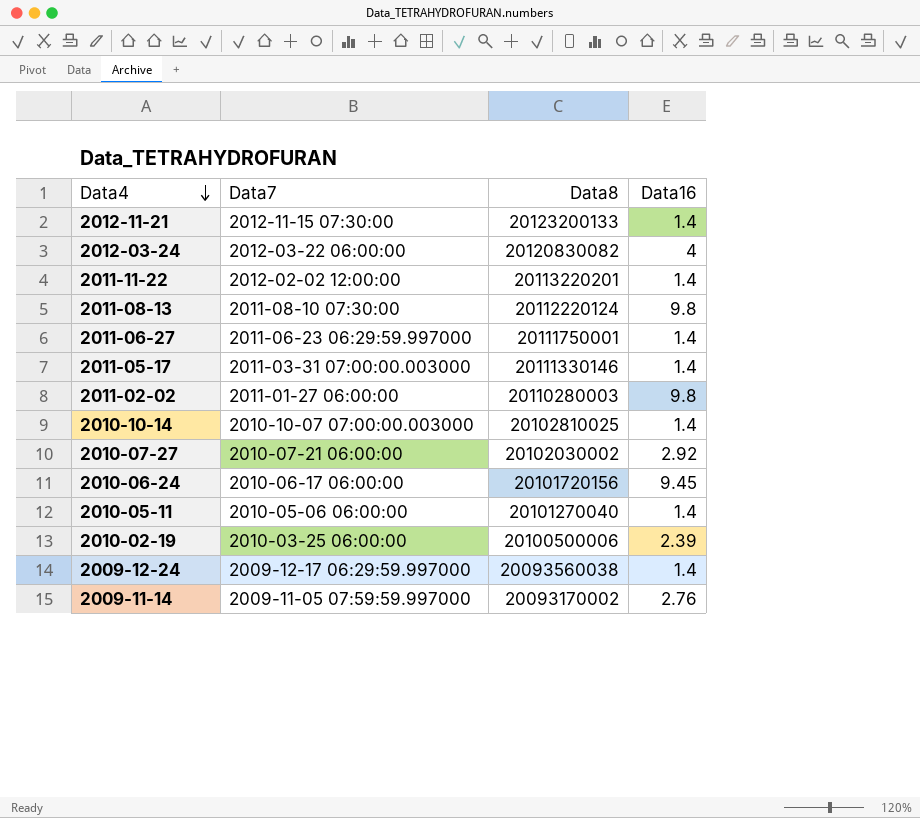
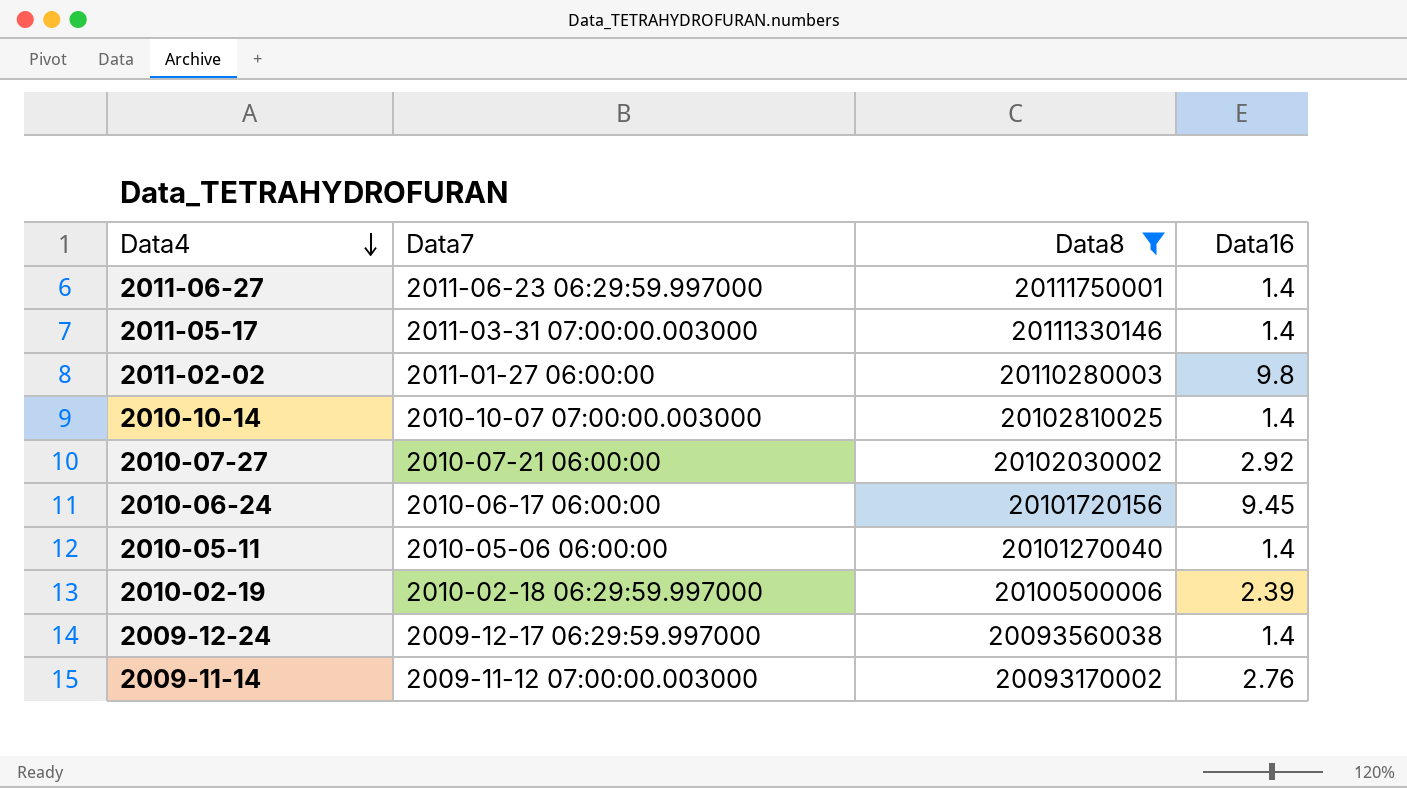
filter: none -> Data8 <= 20111750001
2010-02-19 | Data7: 2010-03-25 06:00:00 -> 2010-02-18 06:29:59.997000
2009-11-14 | Data7: 2009-11-05 07:59:59.997000 -> 2009-11-12 07:00:00.003000

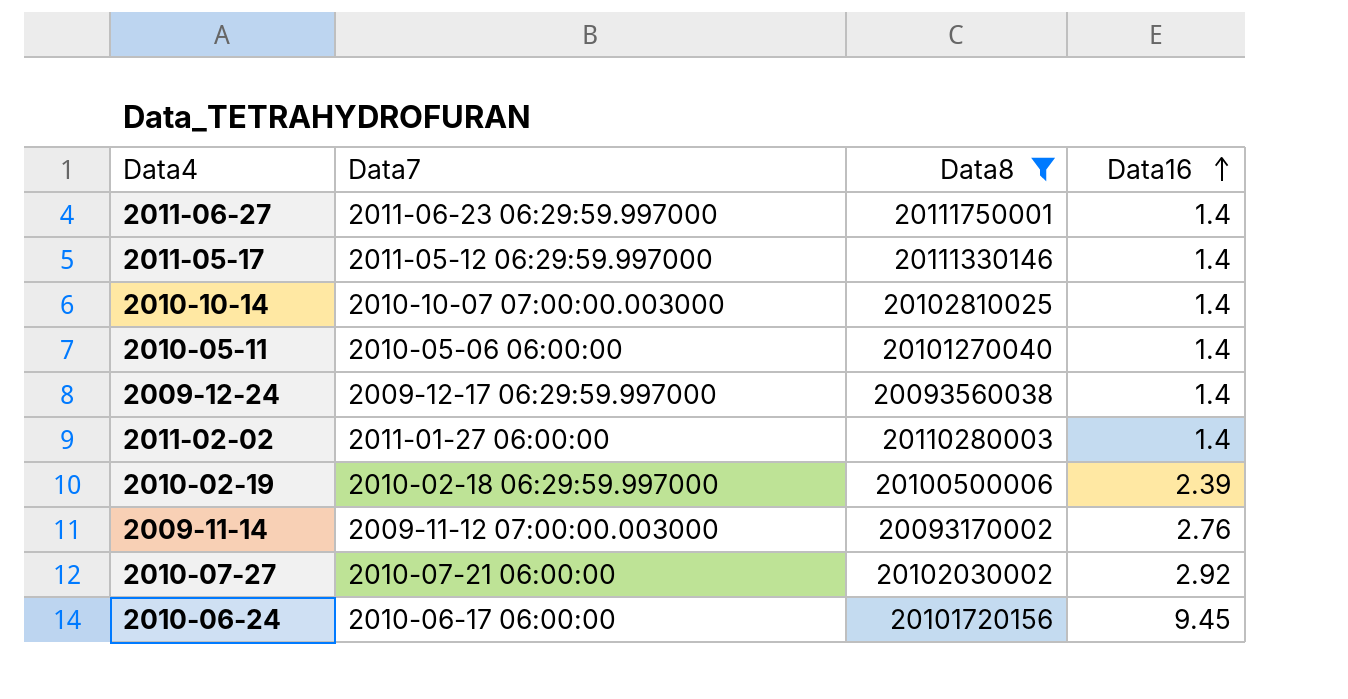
row order: Data4 descending -> Data16 ascending
2011-05-17 | Data7: 2011-03-31 07:00:00.003000 -> 2011-05-12 06:29:59.997000
2011-02-02 | Data16: 9.8 -> 1.4

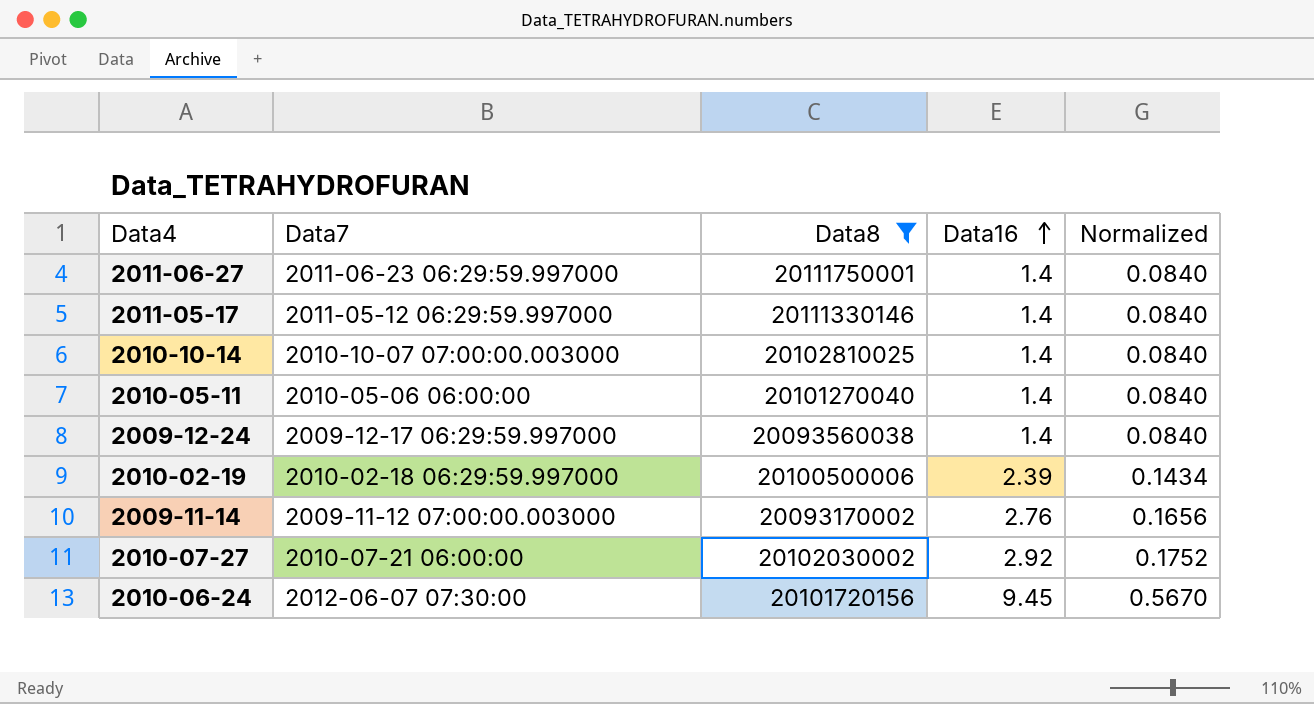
column Normalized | formula: none -> [Data16] * 0.06
row 2011-02-02: 2011-01-27 06:00:00 | 20110280003 | 1.4 -> none
2010-06-24 | Data7: 2010-06-17 06:00:00 -> 2012-06-07 07:30:00

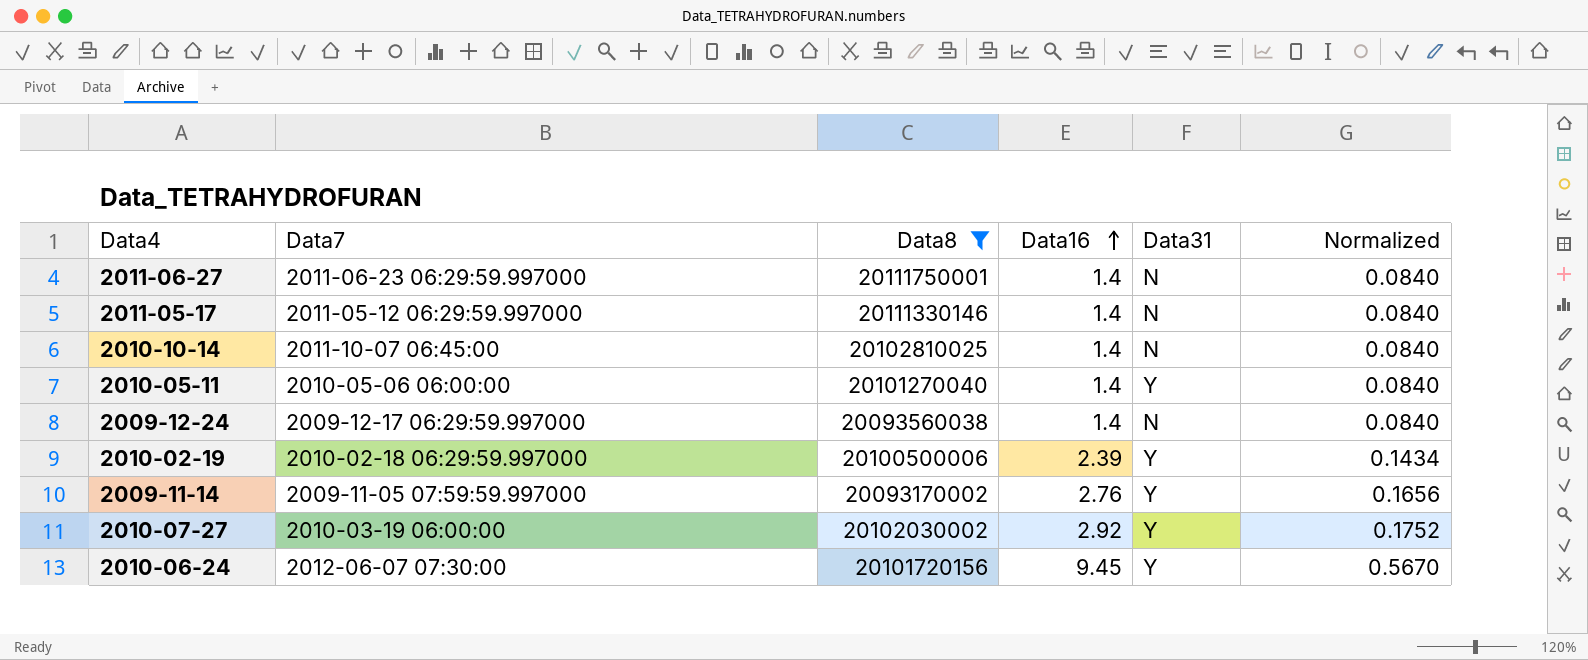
column Data31 | position: none -> 5
2010-10-14 | Data7: 2010-10-07 07:00:00.003000 -> 2011-10-07 06:45:00
2009-11-14 | Data7: 2009-11-12 07:00:00.003000 -> 2009-11-05 07:59:59.997000
2010-07-27 | Data7: 2010-07-21 06:00:00 -> 2010-03-19 06:00:00

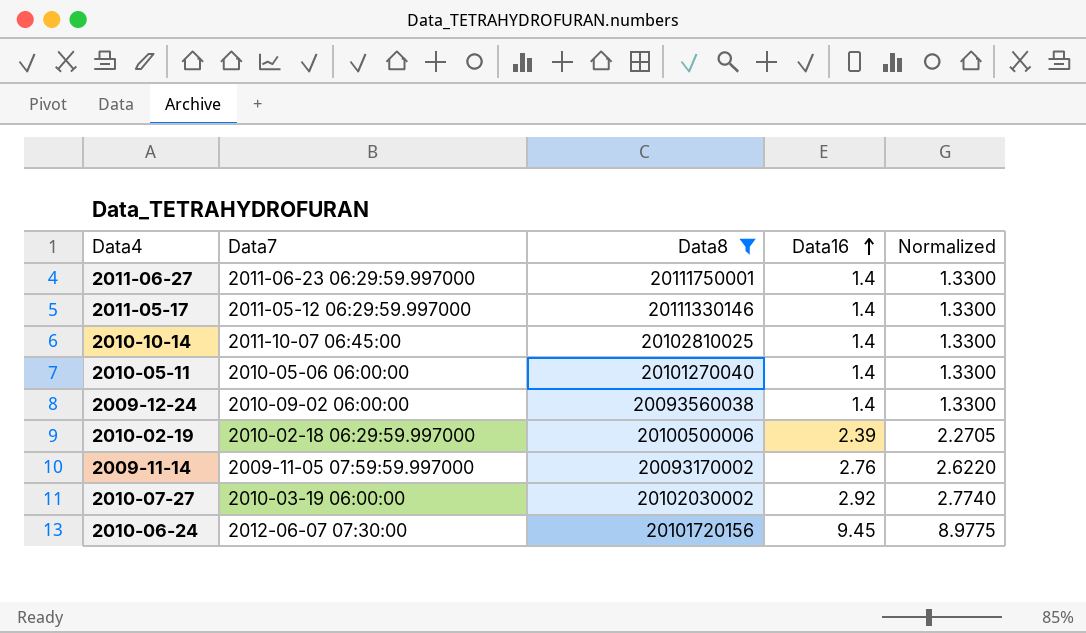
column Data31 | position: 5 -> none
column Normalized | formula: [Data16] * 0.06 -> [Data16] * 0.95
2009-12-24 | Data7: 2009-12-17 06:29:59.997000 -> 2010-09-02 06:00:00

